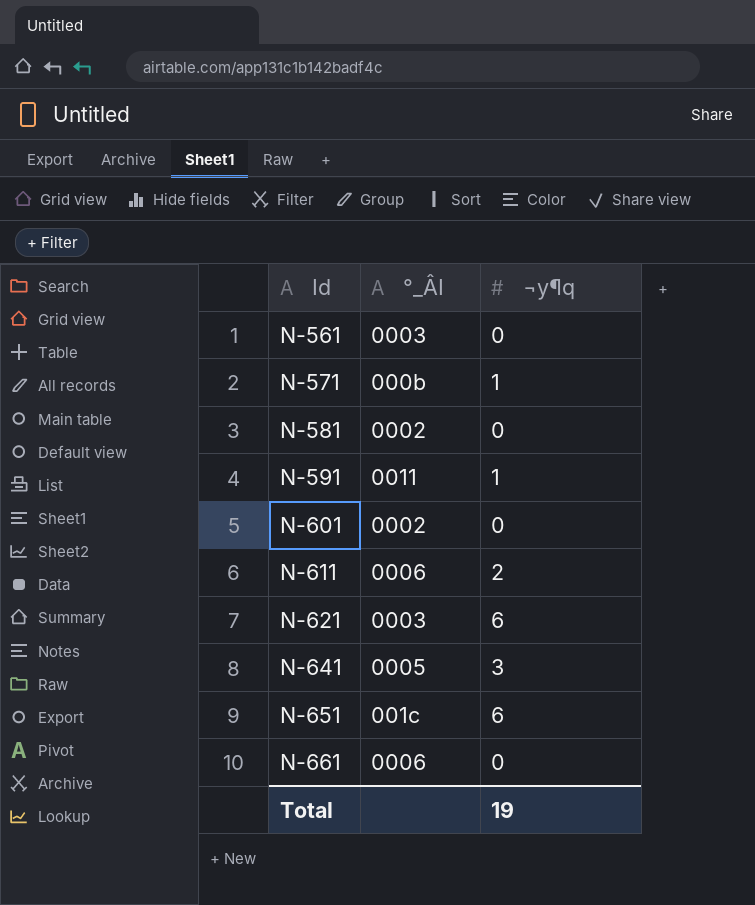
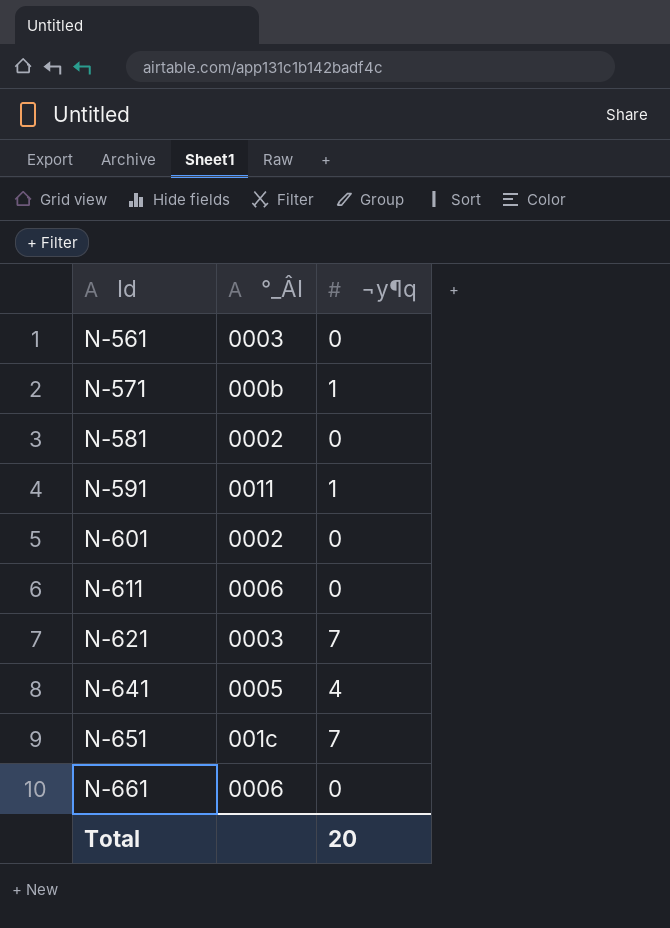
N-611 | ¬y¶q: 2 -> 0
N-621 | ¬y¶q: 6 -> 7
N-641 | ¬y¶q: 3 -> 4
N-651 | ¬y¶q: 6 -> 7
Total | ¬y¶q: 19 -> 20

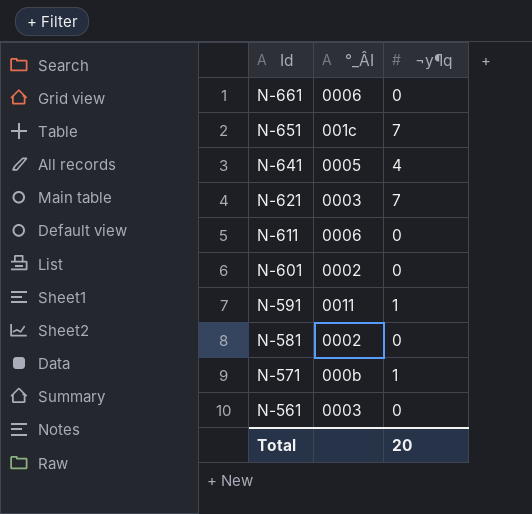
row order: Id ascending -> Id descending

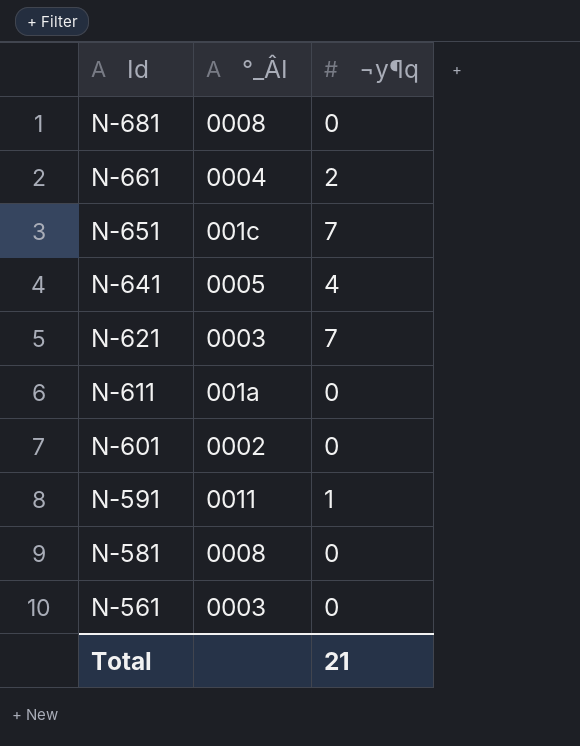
row N-571: 000b | 1 -> none
row N-681: none -> 0008 | 0
N-661 | °_ÂI: 0006 -> 0004
N-661 | ¬y¶q: 0 -> 2
N-611 | °_ÂI: 0006 -> 001a
N-581 | °_ÂI: 0002 -> 0008
Total | ¬y¶q: 20 -> 21

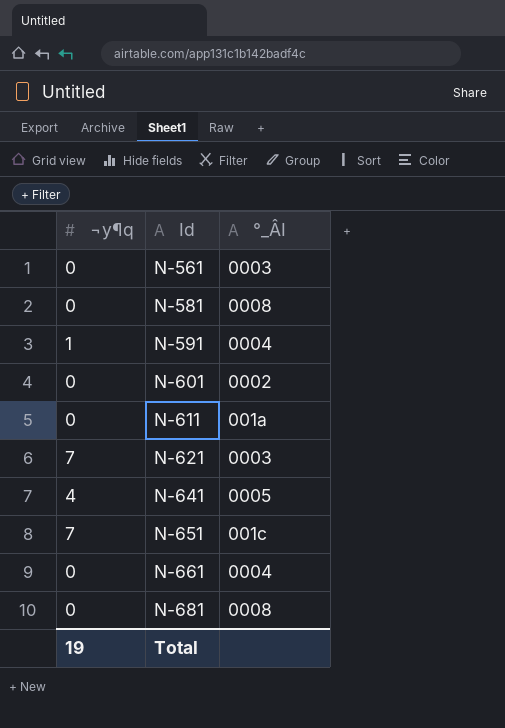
row order: Id descending -> Id ascending
column ¬y¶q | position: 3 -> 1
N-591 | °_ÂI: 0011 -> 0004
N-661 | ¬y¶q: 2 -> 0
Total | ¬y¶q: 21 -> 19

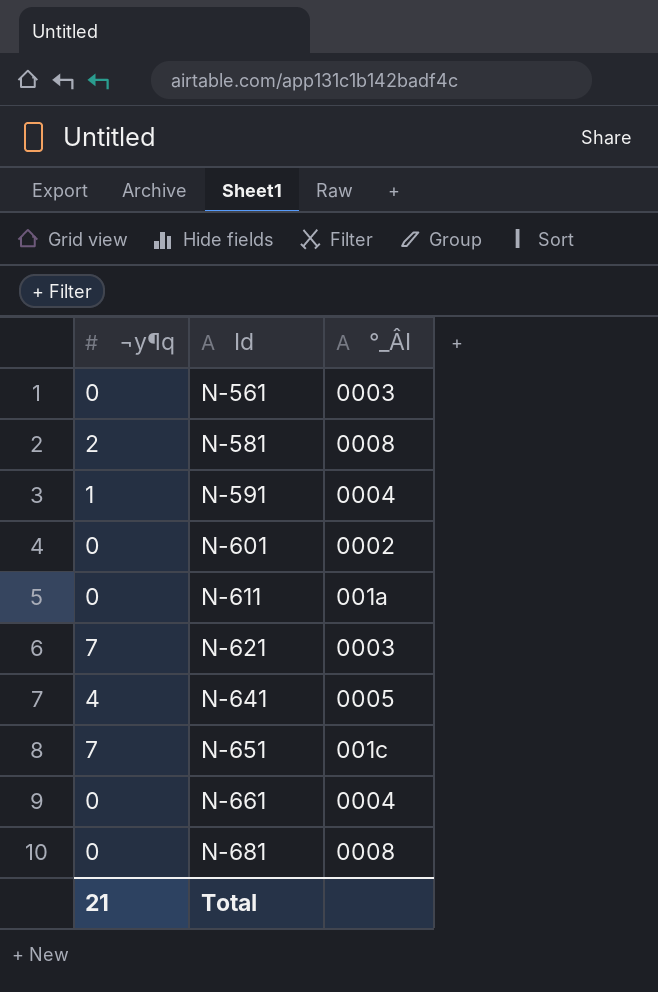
N-581 | ¬y¶q: 0 -> 2
Total | ¬y¶q: 19 -> 21

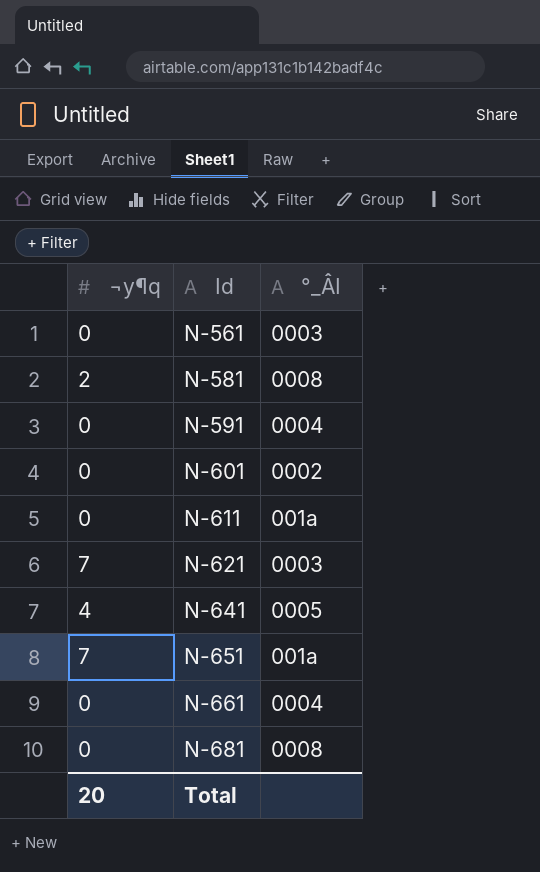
N-591 | ¬y¶q: 1 -> 0
N-651 | °_ÂI: 001c -> 001a
Total | ¬y¶q: 21 -> 20

